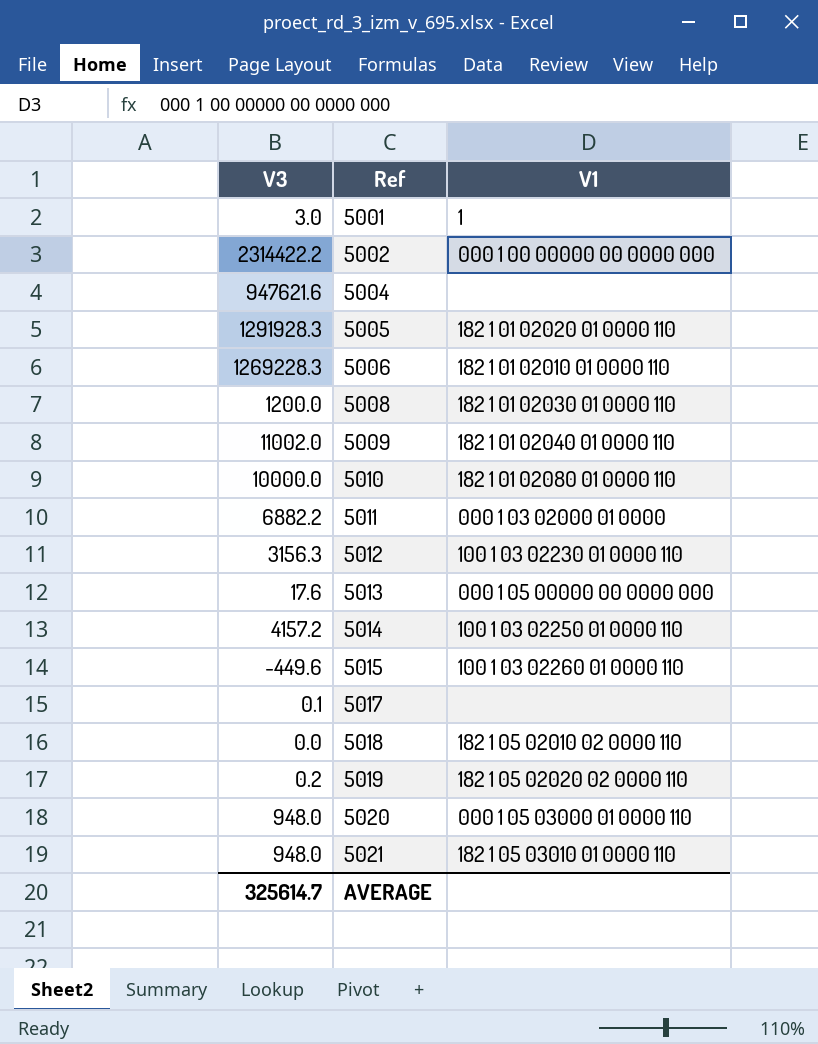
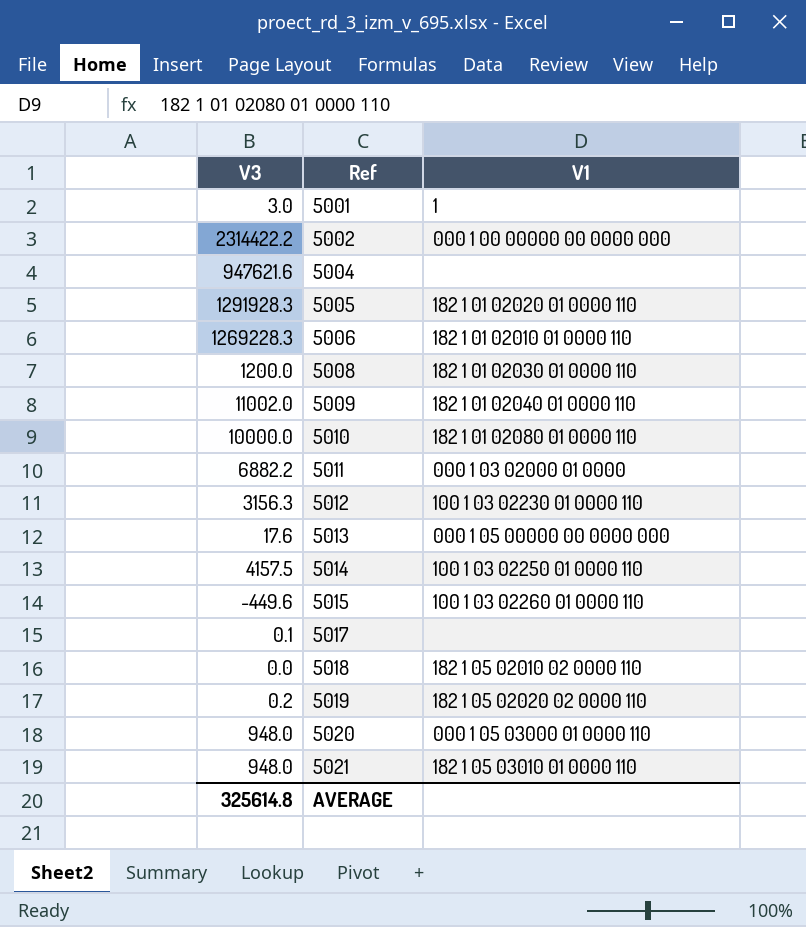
5014 | V3: 4157.2 -> 4157.5
AVERAGE | V3: 325614.7 -> 325614.8

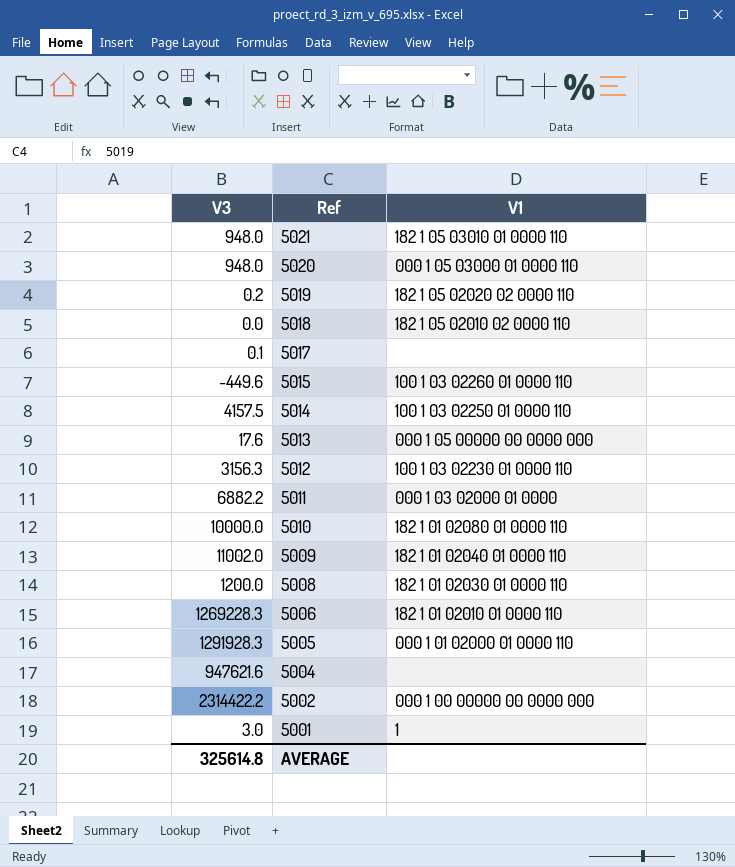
row order: Ref ascending -> Ref descending
5005 | V1: 182 1 01 02020 01 0000 110 -> 000 1 01 02000 01 0000 110

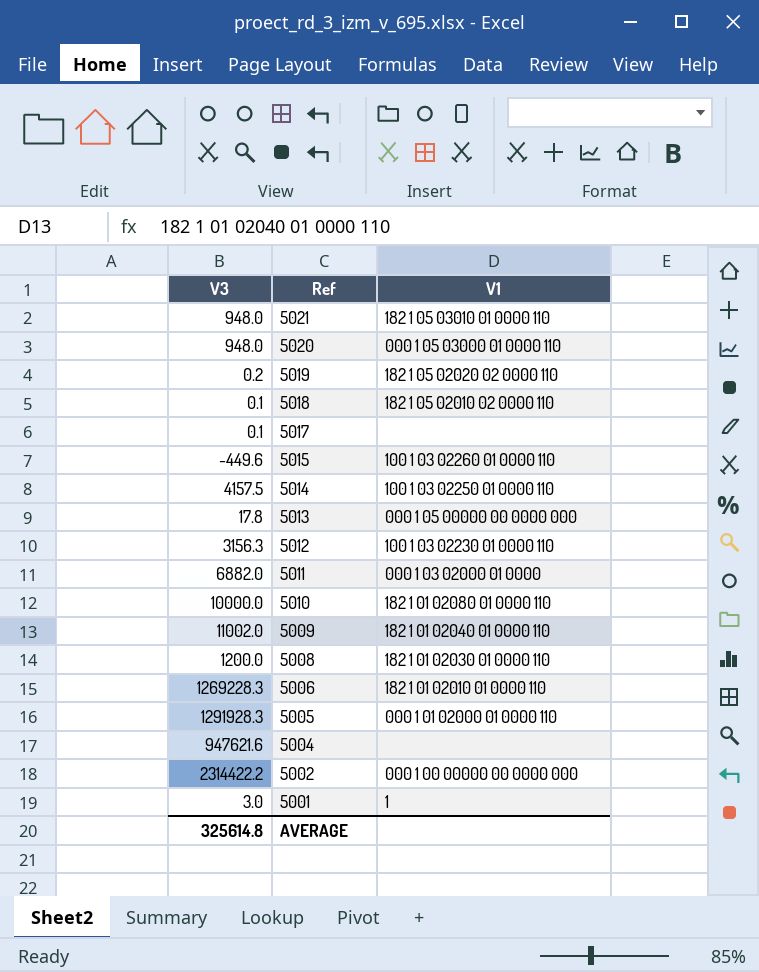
5018 | V3: 0.0 -> 0.1
5013 | V3: 17.6 -> 17.8
5011 | V3: 6882.2 -> 6882.0

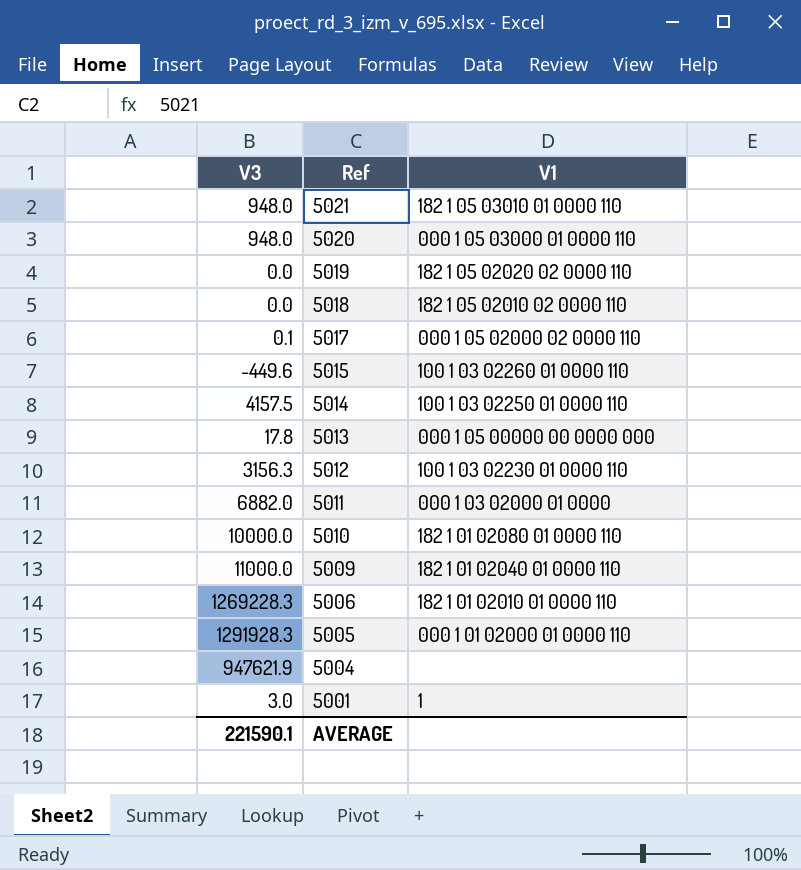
row 5008: 1200.0 | 182 1 01 02030 01 0000 110 -> none
row 5002: 2314422.2 | 000 1 00 00000 00 0000 000 -> none
5019 | V3: 0.2 -> 0.0
5018 | V3: 0.1 -> 0.0
5017 | V1: none -> 000 1 05 02000 02 0000 110
5009 | V3: 11002.0 -> 11000.0
5004 | V3: 947621.6 -> 947621.9
AVERAGE | V3: 325614.8 -> 221590.1

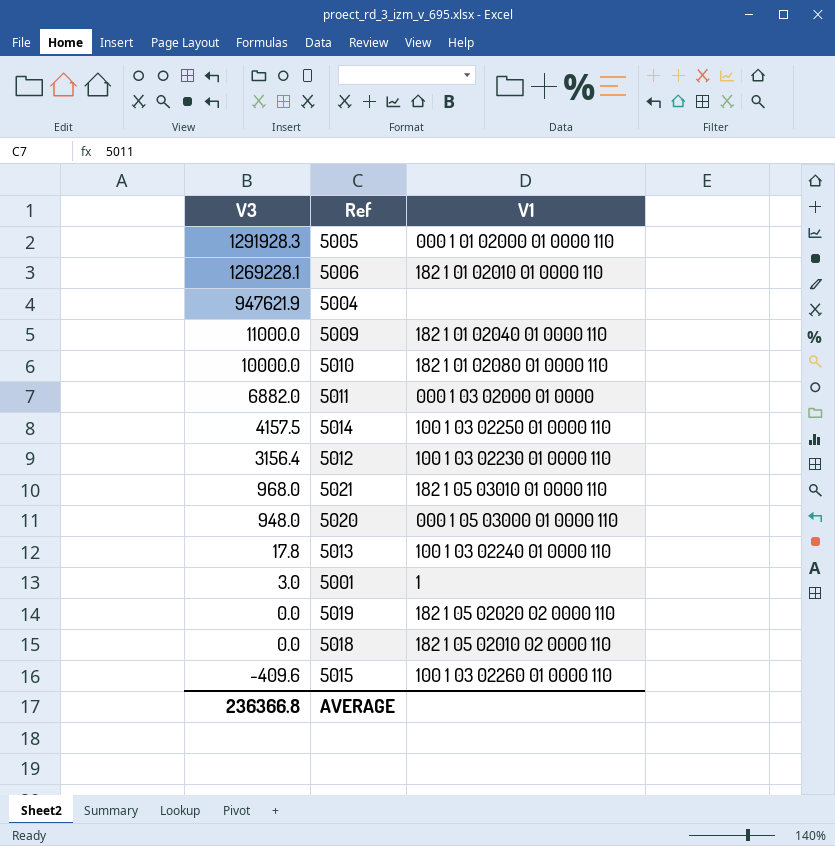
row order: Ref descending -> V3 descending
row 5017: 0.1 | 000 1 05 02000 02 0000 110 -> none
5006 | V3: 1269228.3 -> 1269228.1
5012 | V3: 3156.3 -> 3156.4
5021 | V3: 948.0 -> 968.0
5013 | V1: 000 1 05 00000 00 0000 000 -> 100 1 03 02240 01 0000 110
5015 | V3: -449.6 -> -409.6
AVERAGE | V3: 221590.1 -> 236366.8

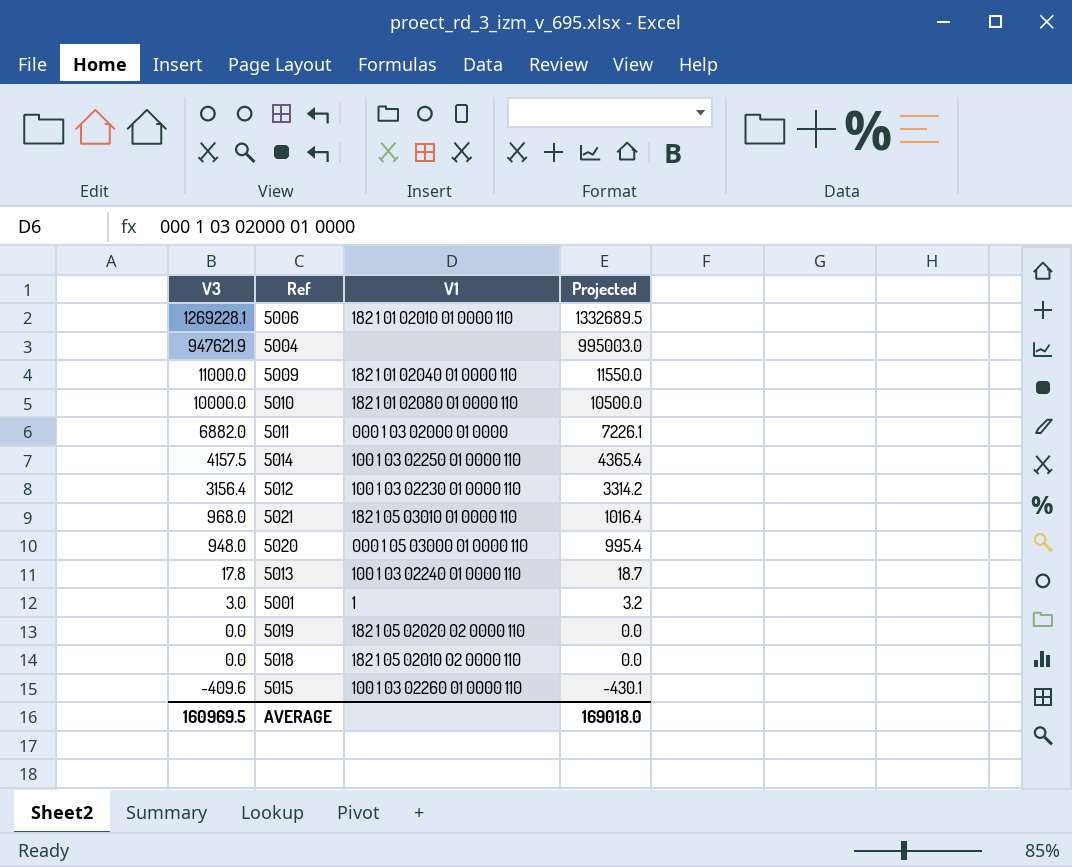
column Projected | formula: none -> [V3] * 1.05
row 5005: 1291928.3 | 000 1 01 02000 01 0000 110 -> none
AVERAGE | V3: 236366.8 -> 160969.5

